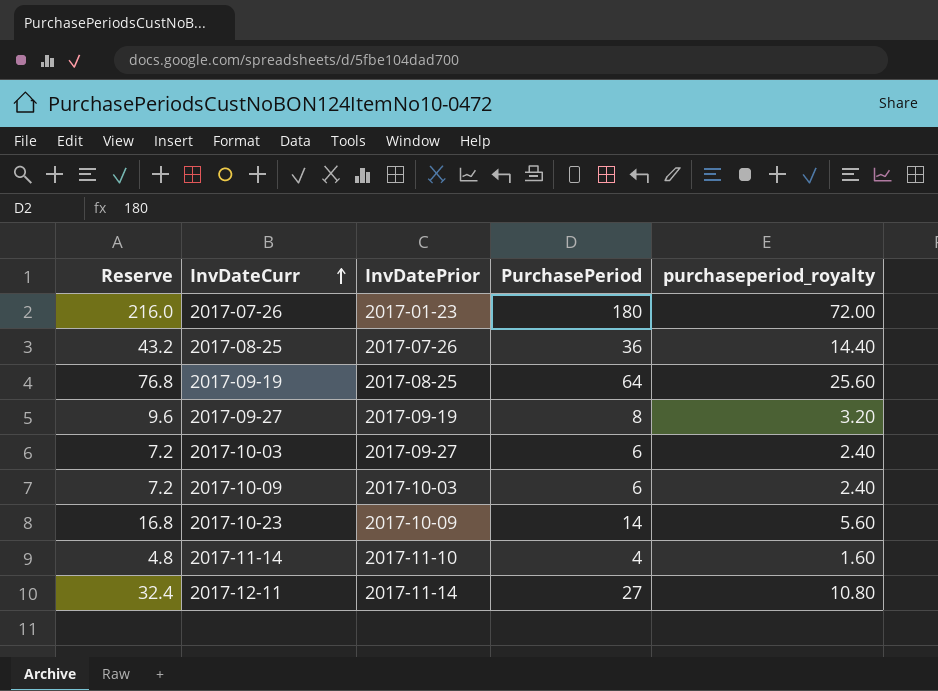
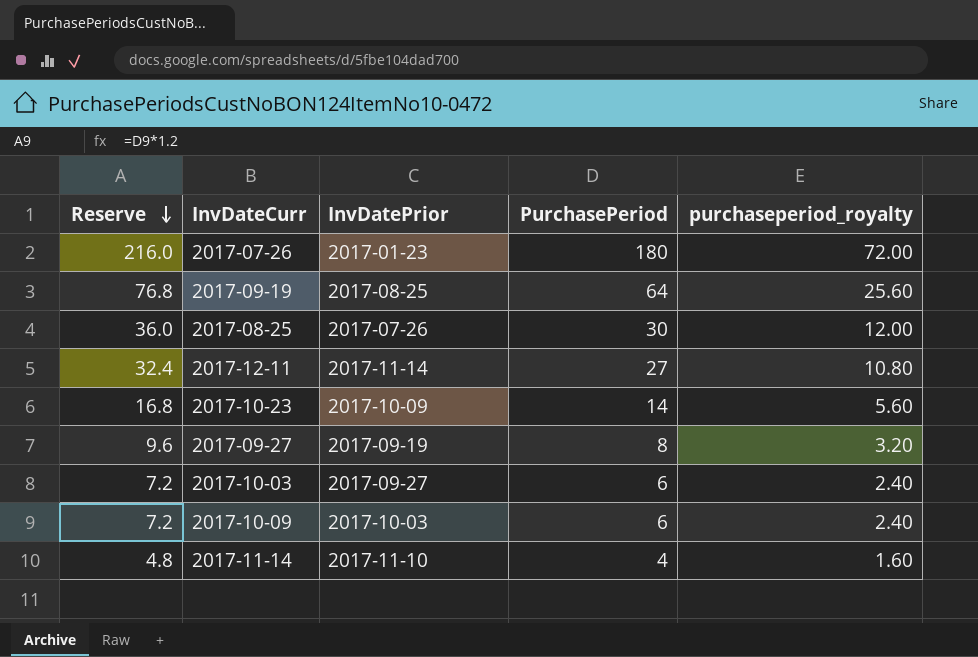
row order: InvDateCurr ascending -> Reserve descending
2017-08-25 | Reserve: 43.2 -> 36.0
2017-08-25 | PurchasePeriod: 36 -> 30
2017-08-25 | purchaseperiod_royalty: 14.40 -> 12.00

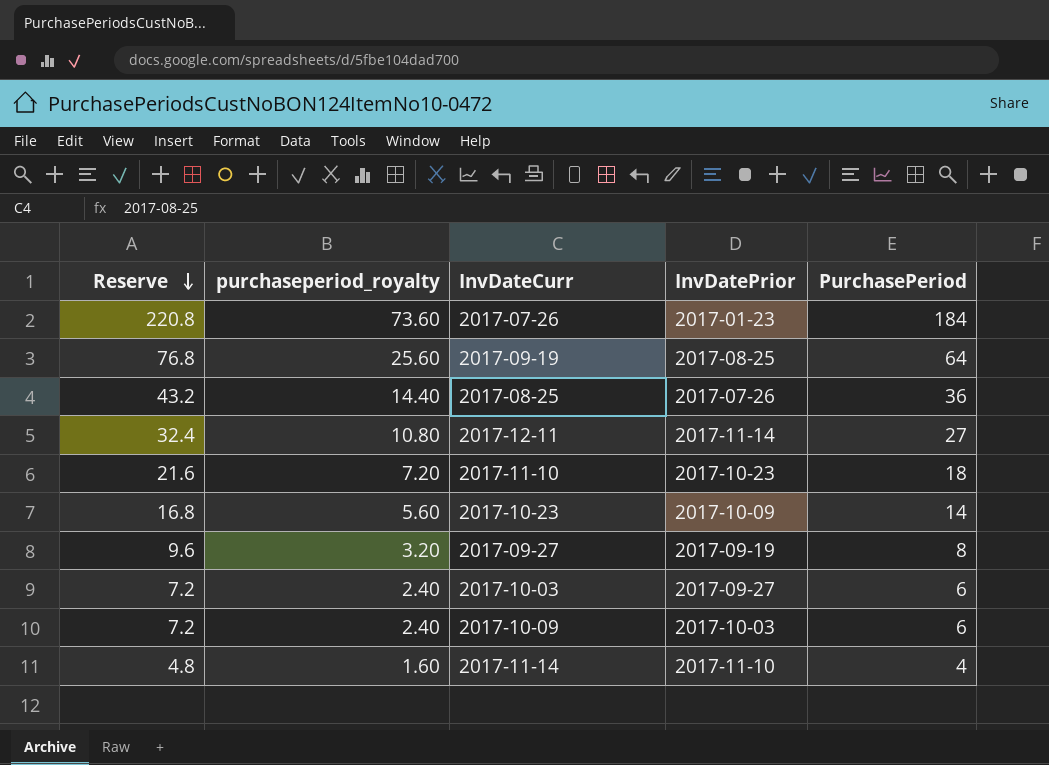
column purchaseperiod_royalty | position: 5 -> 2
2017-07-26 | Reserve: 216.0 -> 220.8
2017-07-26 | purchaseperiod_royalty: 72.00 -> 73.60
2017-07-26 | PurchasePeriod: 180 -> 184
2017-08-25 | Reserve: 36.0 -> 43.2
2017-08-25 | purchaseperiod_royalty: 12.00 -> 14.40
2017-08-25 | PurchasePeriod: 30 -> 36
row 2017-11-10: none -> 21.6 | 7.20 | 2017-10-23 | 18

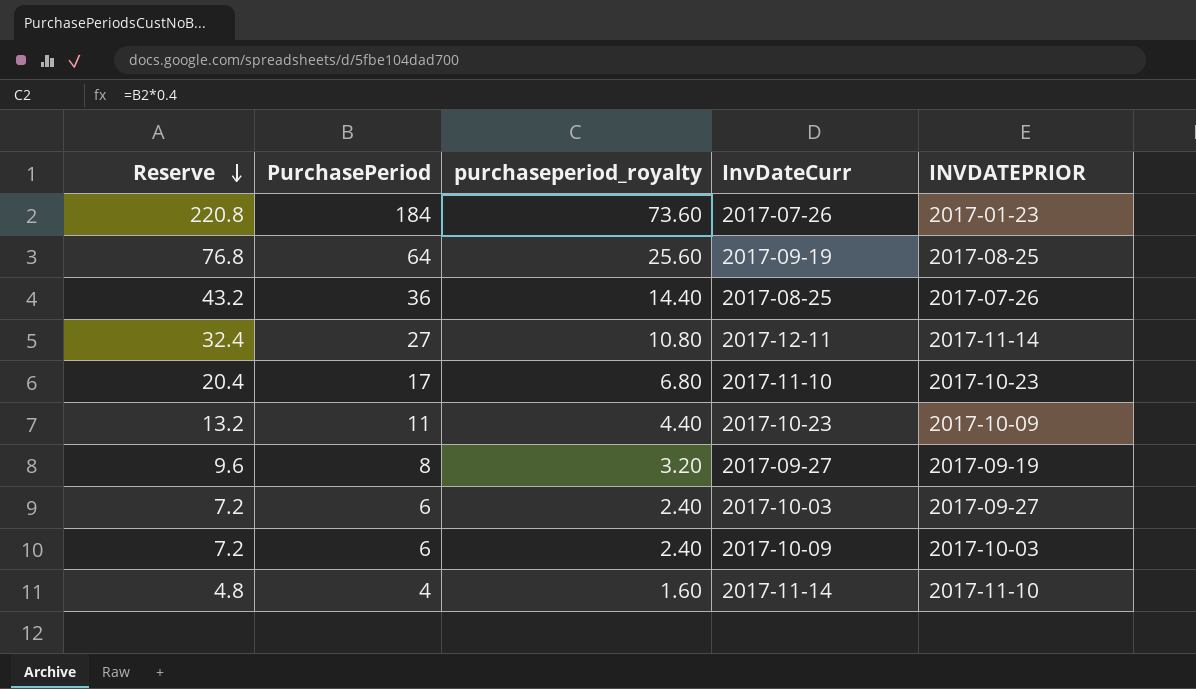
column PurchasePeriod | position: 5 -> 2
column name: InvDatePrior -> INVDATEPRIOR
2017-11-10 | Reserve: 21.6 -> 20.4
2017-11-10 | PurchasePeriod: 18 -> 17
2017-11-10 | purchaseperiod_royalty: 7.20 -> 6.80
2017-10-23 | Reserve: 16.8 -> 13.2
2017-10-23 | PurchasePeriod: 14 -> 11
2017-10-23 | purchaseperiod_royalty: 5.60 -> 4.40

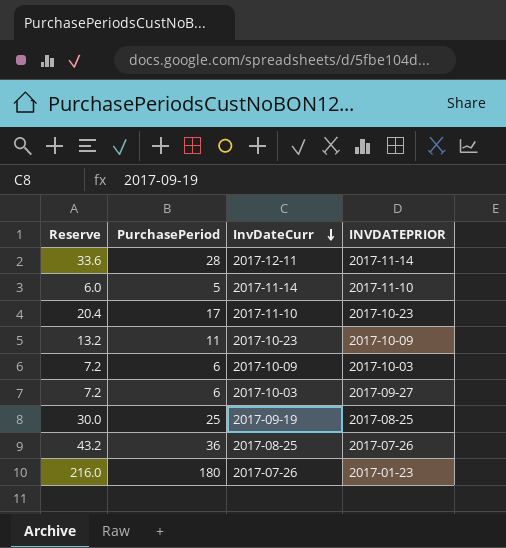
row order: Reserve descending -> InvDateCurr descending
column purchaseperiod_royalty | formula: [PurchasePeriod] * 0.4 -> none
row 2017-09-27: 9.6 | 8 | 3.20 | 2017-09-19 -> none
2017-12-11 | Reserve: 32.4 -> 33.6
2017-12-11 | PurchasePeriod: 27 -> 28
2017-11-14 | Reserve: 4.8 -> 6.0
2017-11-14 | PurchasePeriod: 4 -> 5
2017-09-19 | Reserve: 76.8 -> 30.0
2017-09-19 | PurchasePeriod: 64 -> 25
2017-07-26 | Reserve: 220.8 -> 216.0
2017-07-26 | PurchasePeriod: 184 -> 180

